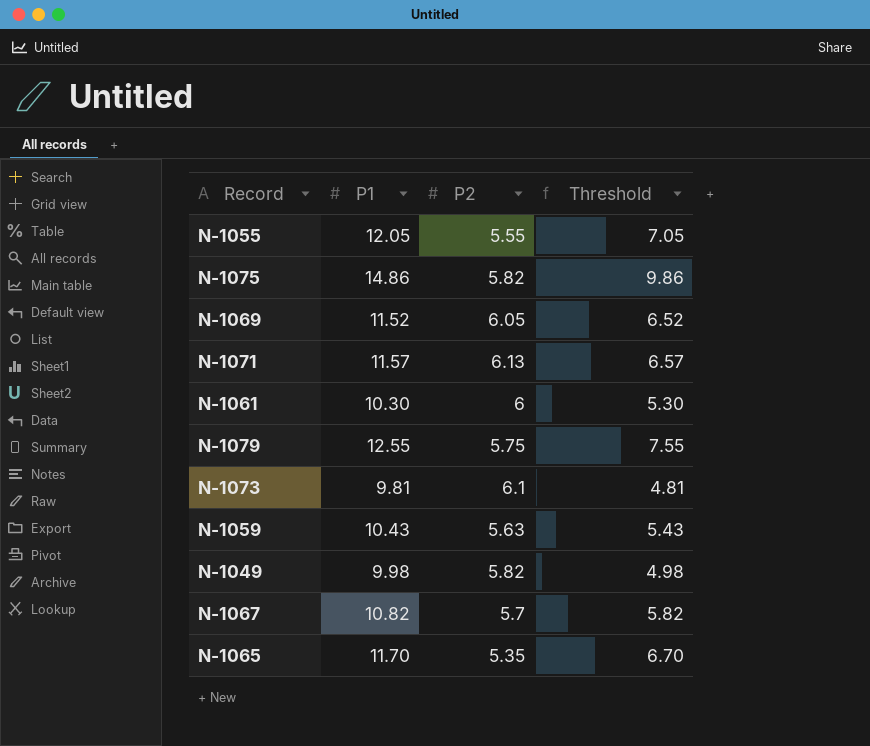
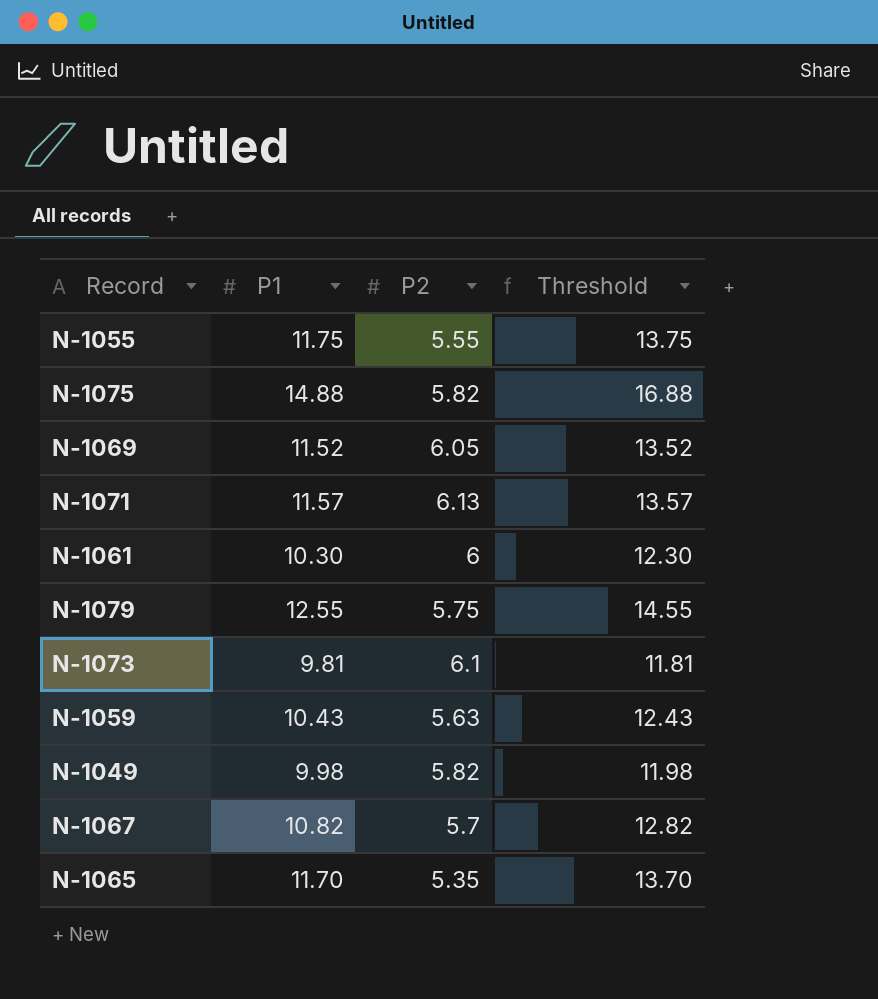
column Threshold | formula: [P1] - 5 -> [P1] + 2
N-1055 | P1: 12.05 -> 11.75
N-1075 | P1: 14.86 -> 14.88

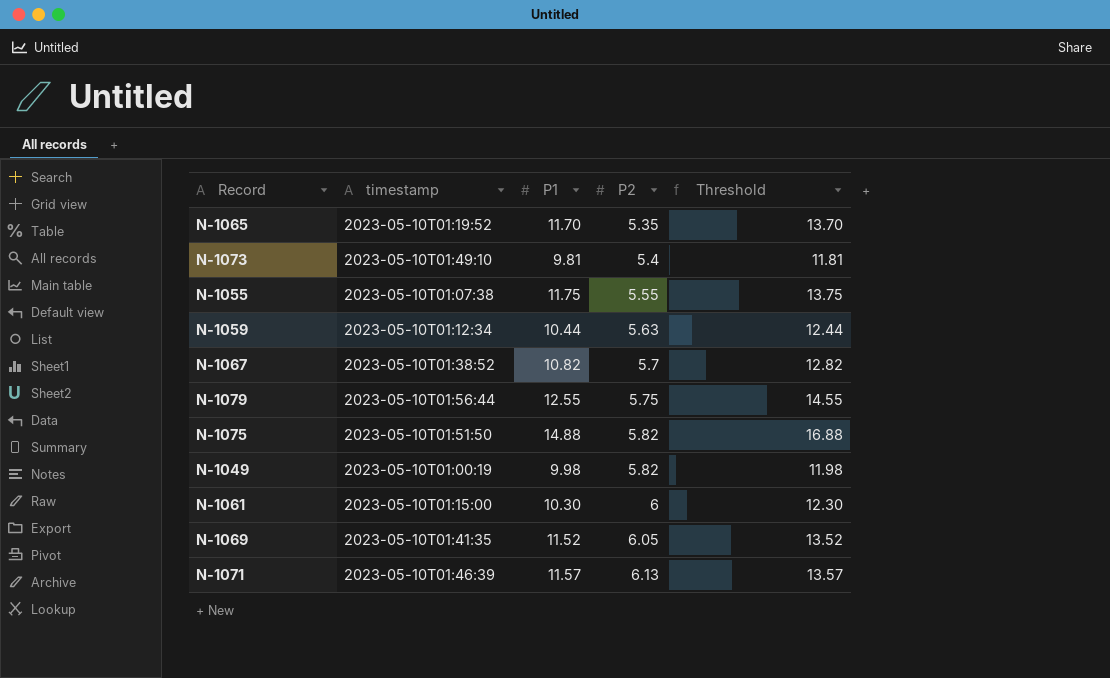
row order: none -> P2 ascending
column timestamp | position: none -> 2
N-1073 | P2: 6.1 -> 5.4
N-1059 | P1: 10.43 -> 10.44
N-1059 | Threshold: 12.43 -> 12.44

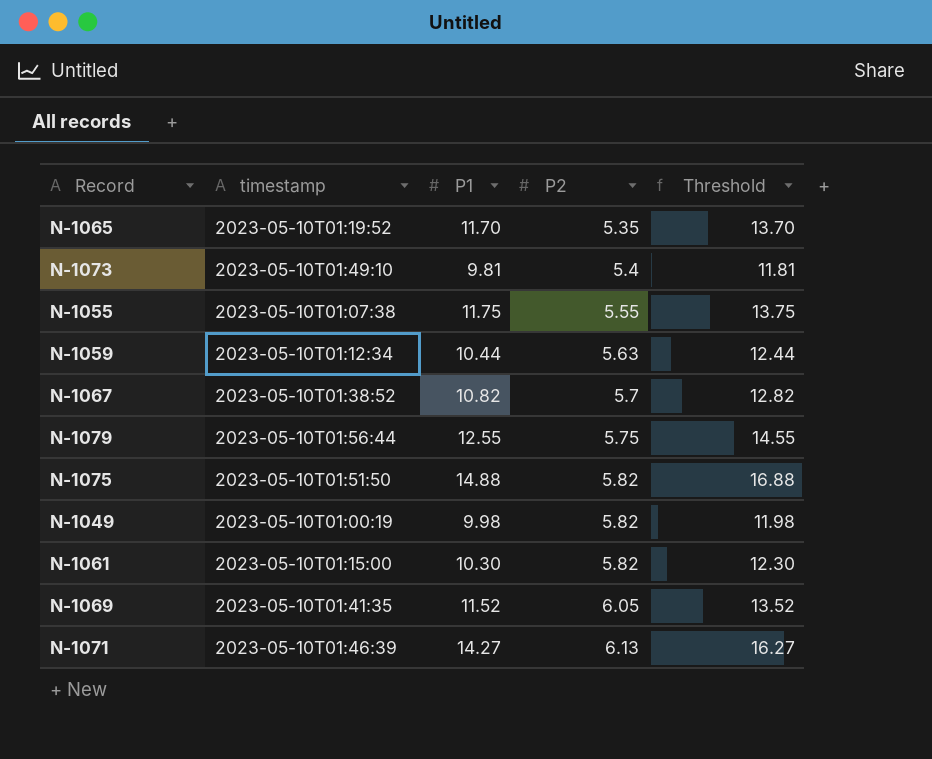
N-1061 | P2: 6 -> 5.82
N-1071 | P1: 11.57 -> 14.27
N-1071 | Threshold: 13.57 -> 16.27

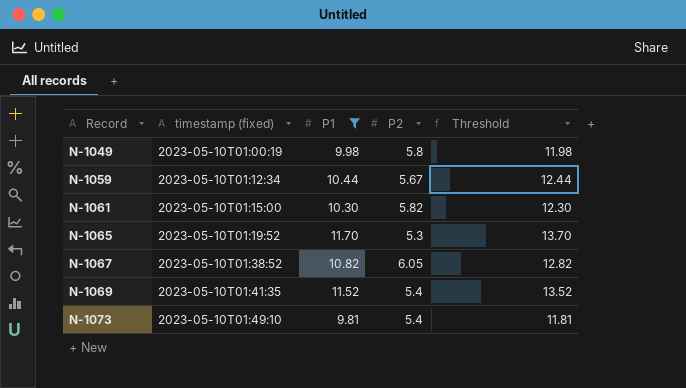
filter: none -> P1 <= 11.70
row order: P2 ascending -> Record ascending
column name: timestamp -> timestamp (fixed)
N-1049 | P2: 5.82 -> 5.8
N-1059 | P2: 5.63 -> 5.67
N-1065 | P2: 5.35 -> 5.3
N-1067 | P2: 5.7 -> 6.05
N-1069 | P2: 6.05 -> 5.4

